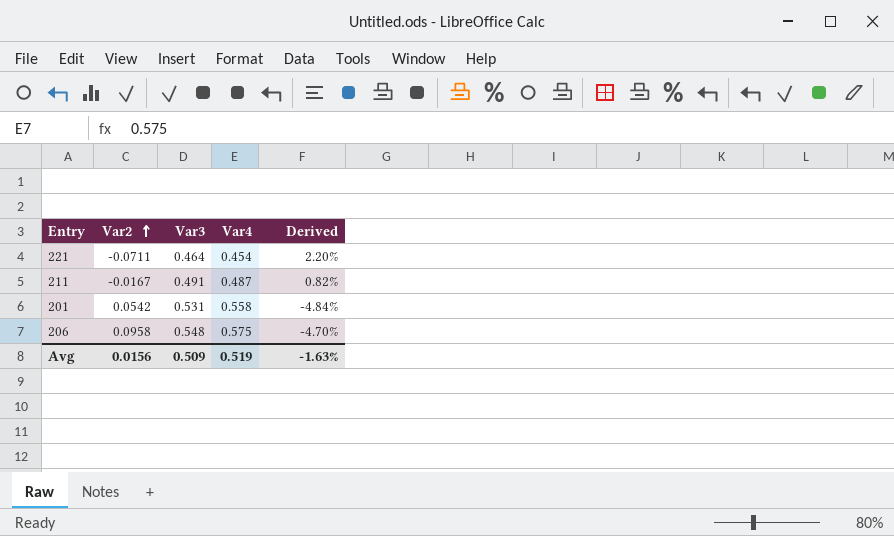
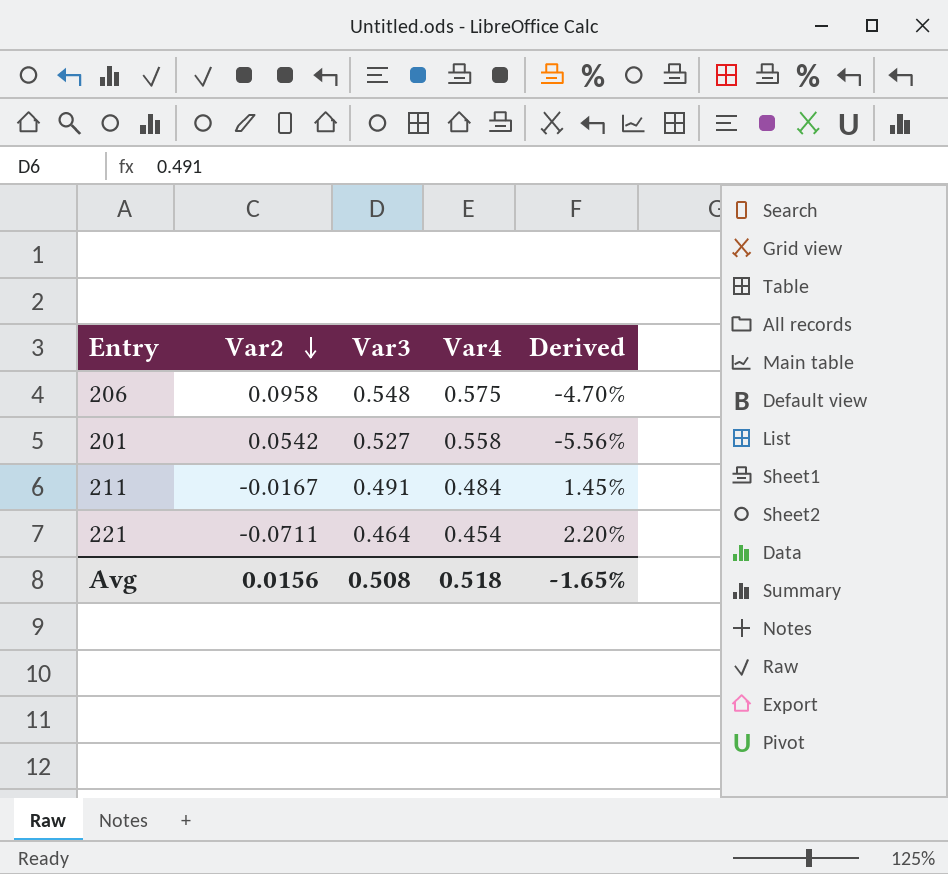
row order: Var2 ascending -> Var2 descending
201 | Var3: 0.531 -> 0.527
201 | Derived: -4.84% -> -5.56%
211 | Var4: 0.487 -> 0.484
211 | Derived: 0.82% -> 1.45%
Avg | Var3: 0.509 -> 0.508
Avg | Var4: 0.519 -> 0.518
Avg | Derived: -1.63% -> -1.65%

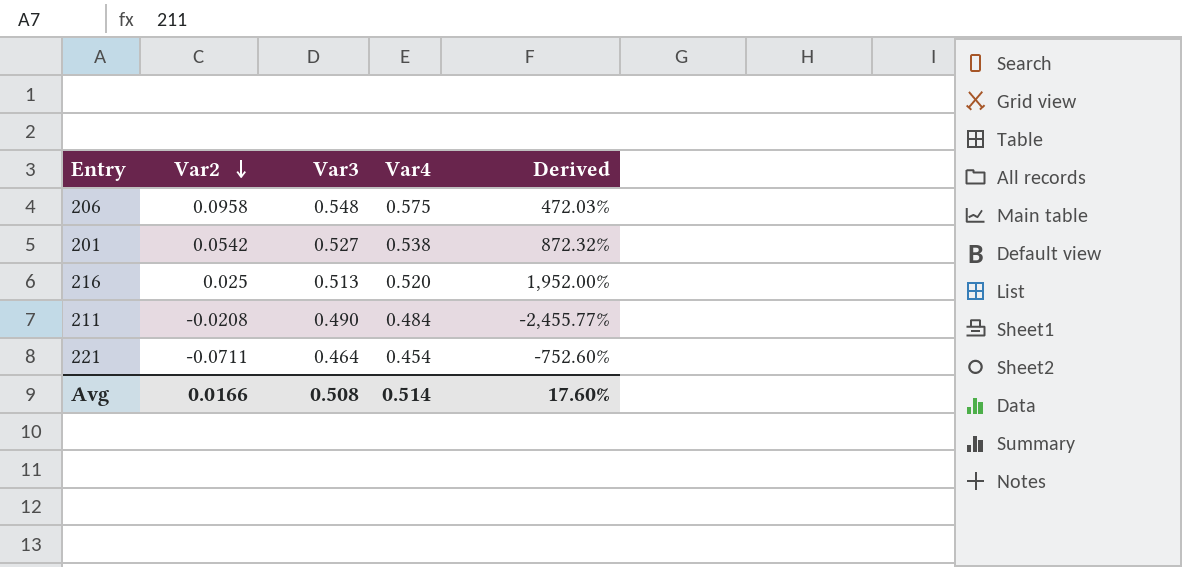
column Derived | formula: ([Var3] - [Var4]) / [Var4] -> ([Var3] - [Var2]) / [Var2]
201 | Var4: 0.558 -> 0.538
row 216: none -> 0.025 | 0.513 | 0.520 | 1,952.00%
211 | Var2: -0.0167 -> -0.0208
211 | Var3: 0.491 -> 0.490
Avg | Var2: 0.0156 -> 0.0166
Avg | Var4: 0.518 -> 0.514
Avg | Derived: -1.65% -> 17.60%

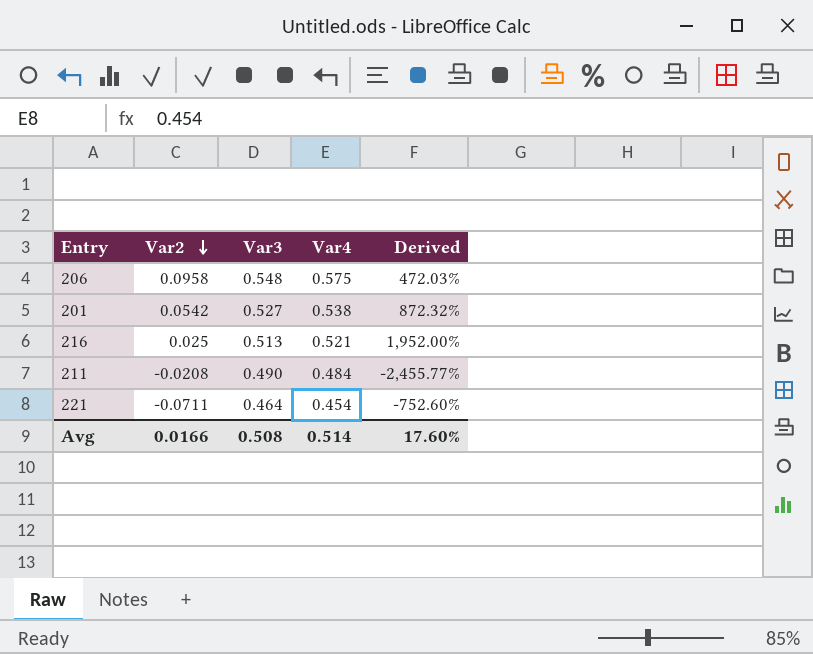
216 | Var4: 0.520 -> 0.521

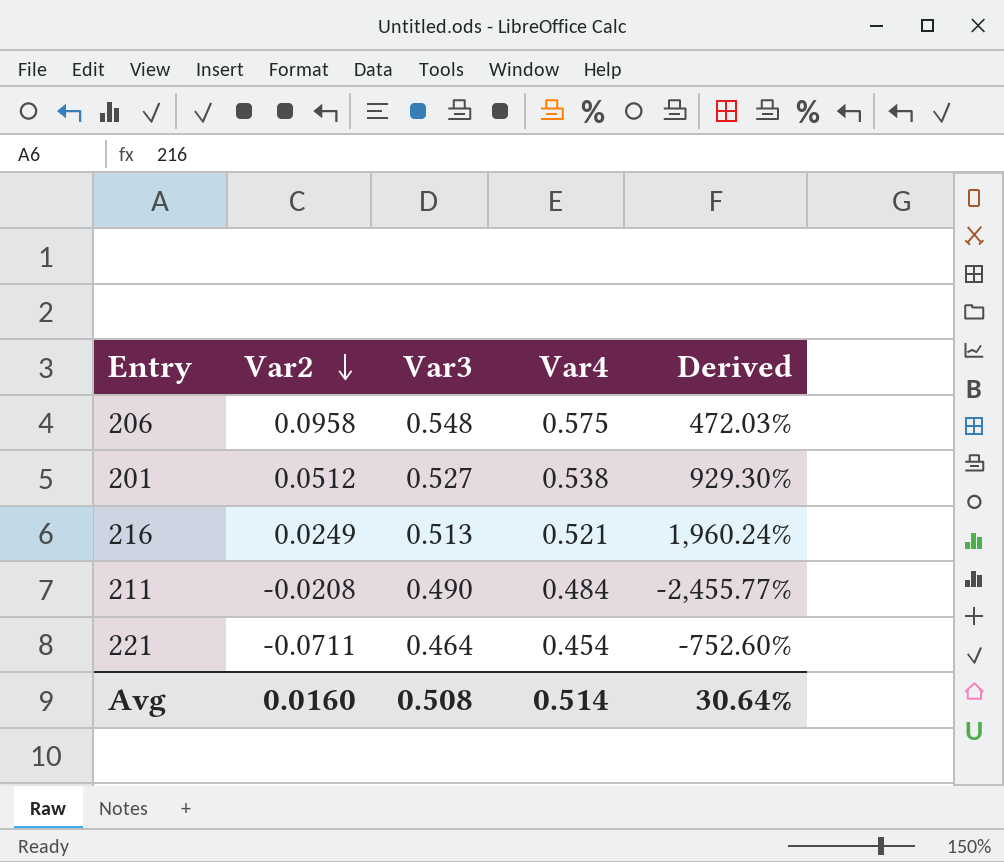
201 | Var2: 0.0542 -> 0.0512
201 | Derived: 872.32% -> 929.30%
216 | Var2: 0.025 -> 0.0249
216 | Derived: 1,952.00% -> 1,960.24%
Avg | Var2: 0.0166 -> 0.0160
Avg | Derived: 17.60% -> 30.64%

